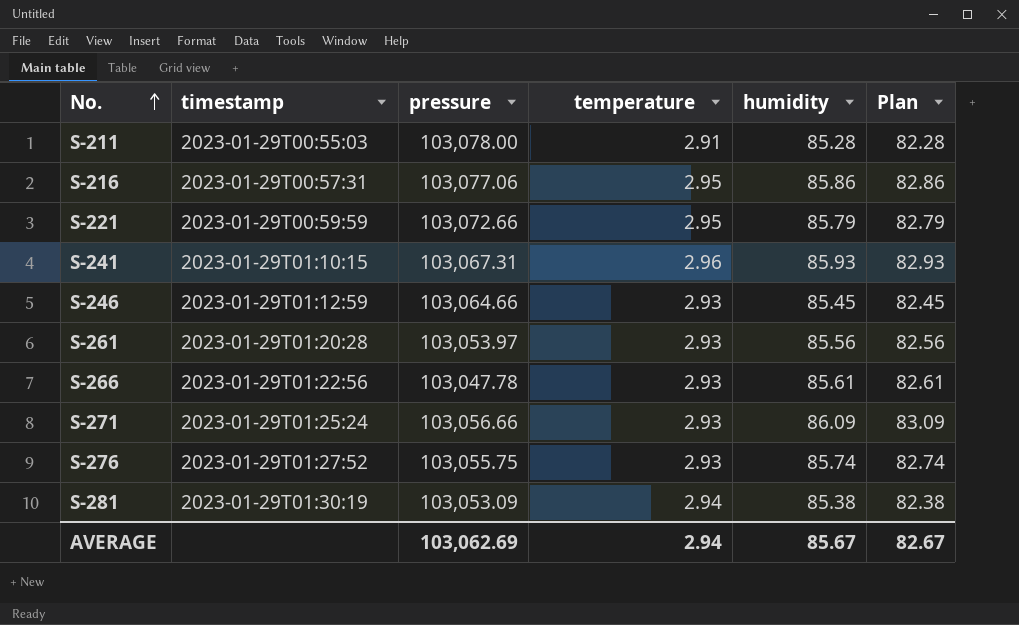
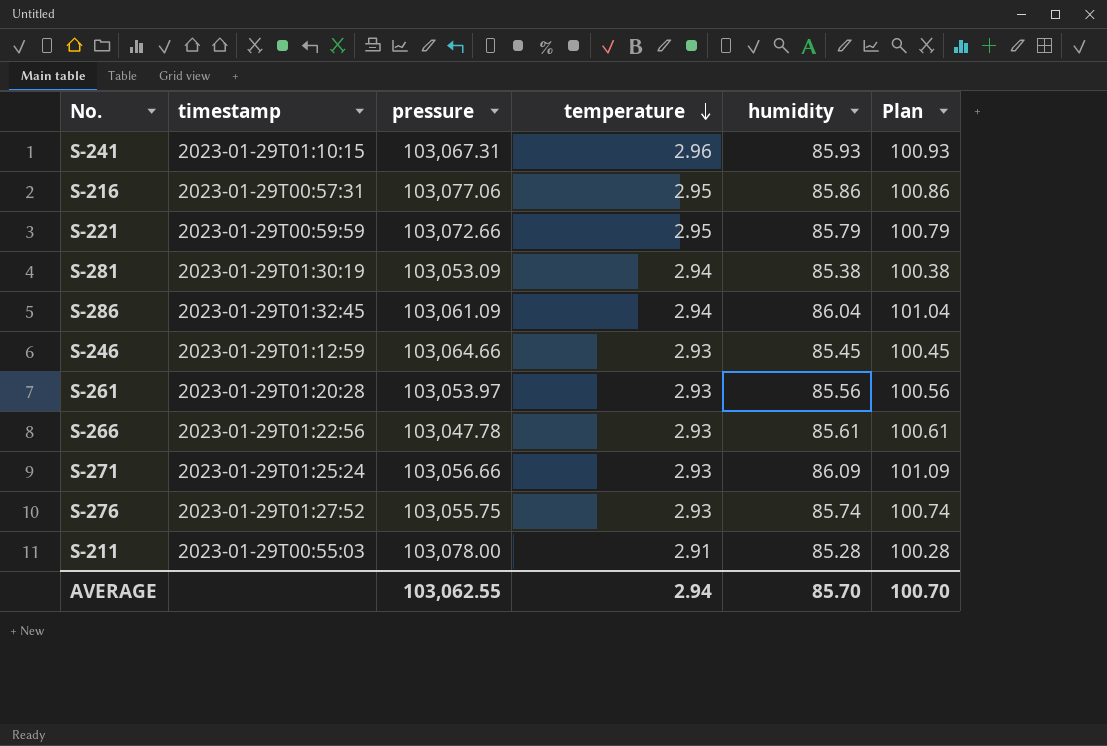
row order: No. ascending -> temperature descending
column Plan | formula: [humidity] - 3 -> [humidity] + 15
row S-286: none -> 2023-01-29T01:32:45 | 103,061.09 | 2.94 | 86.04 | 101.04
AVERAGE | pressure: 103,062.69 -> 103,062.55
AVERAGE | humidity: 85.67 -> 85.70
AVERAGE | Plan: 82.67 -> 100.70

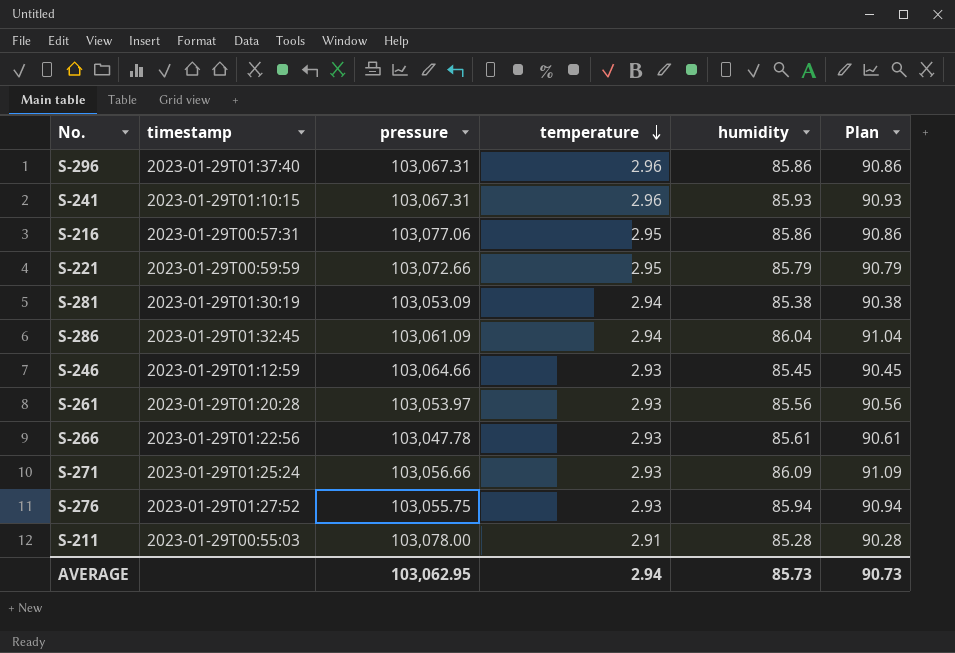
column Plan | formula: [humidity] + 15 -> [humidity] + 5
row S-296: none -> 2023-01-29T01:37:40 | 103,067.31 | 2.96 | 85.86 | 90.86
S-276 | humidity: 85.74 -> 85.94
AVERAGE | pressure: 103,062.55 -> 103,062.95
AVERAGE | humidity: 85.70 -> 85.73
AVERAGE | Plan: 100.70 -> 90.73

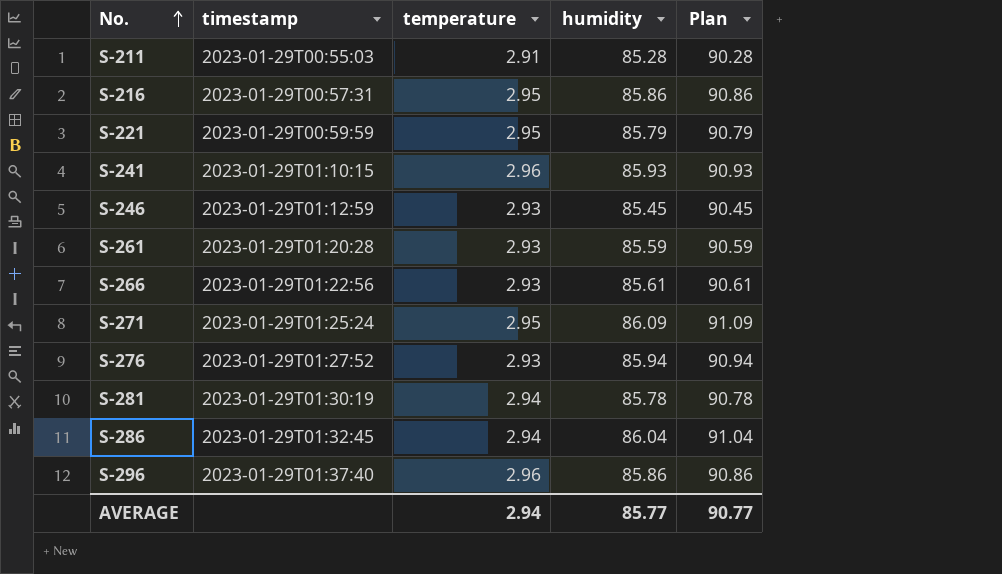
row order: temperature descending -> No. ascending
column pressure | position: 3 -> none
S-261 | humidity: 85.56 -> 85.59
S-261 | Plan: 90.56 -> 90.59
S-271 | temperature: 2.93 -> 2.95
S-281 | humidity: 85.38 -> 85.78
S-281 | Plan: 90.38 -> 90.78
AVERAGE | humidity: 85.73 -> 85.77
AVERAGE | Plan: 90.73 -> 90.77

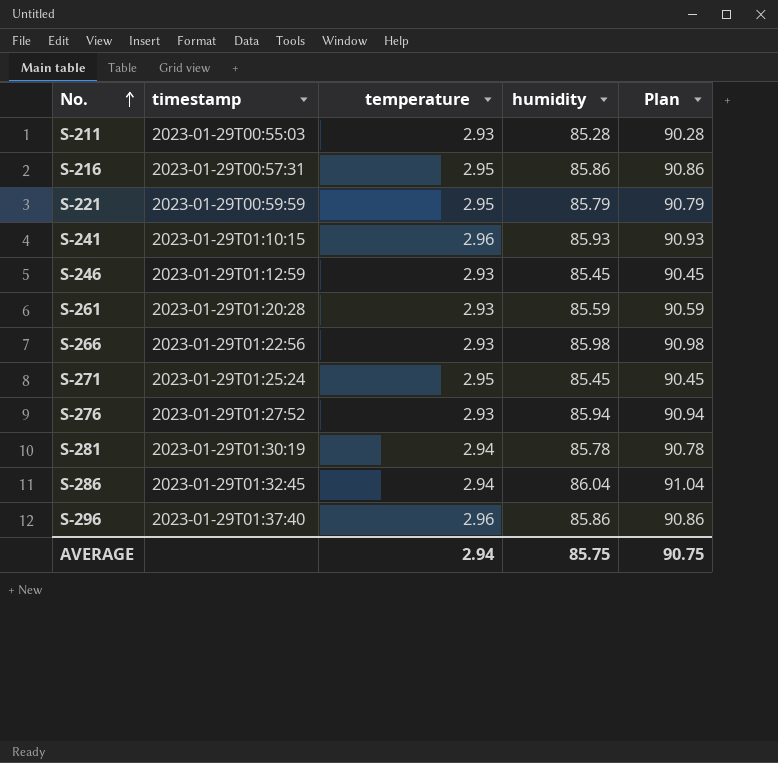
S-211 | temperature: 2.91 -> 2.93
S-266 | humidity: 85.61 -> 85.98
S-266 | Plan: 90.61 -> 90.98
S-271 | humidity: 86.09 -> 85.45
S-271 | Plan: 91.09 -> 90.45
AVERAGE | humidity: 85.77 -> 85.75
AVERAGE | Plan: 90.77 -> 90.75

